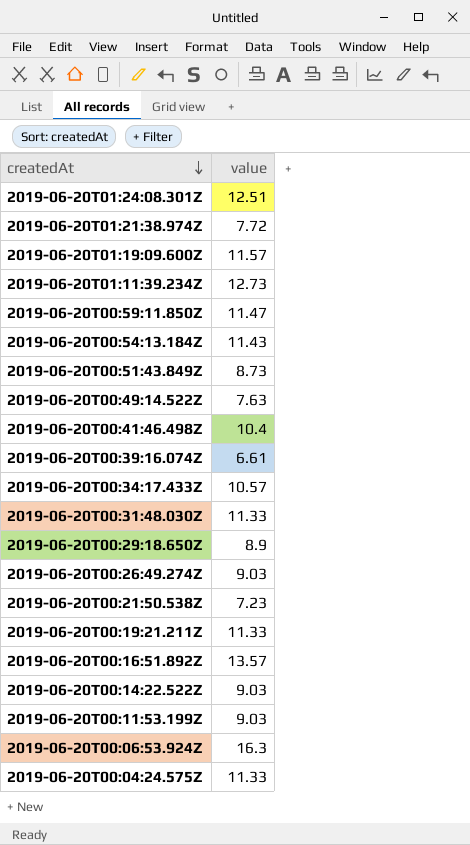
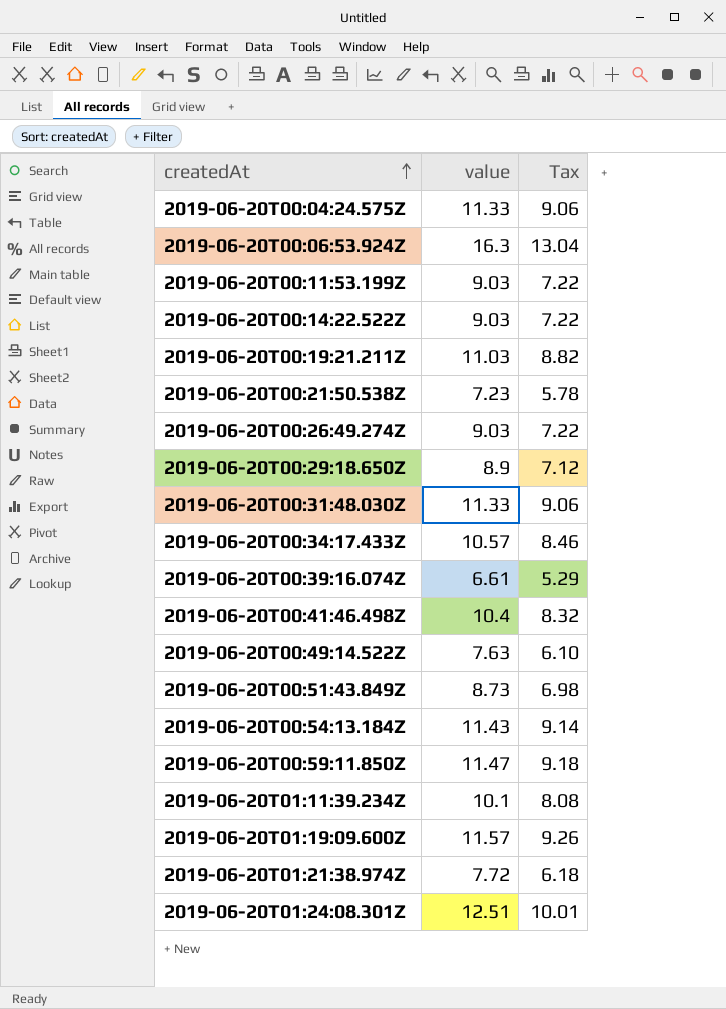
row order: createdAt descending -> createdAt ascending
column Tax | formula: none -> [value] * 0.8
row 2019-06-20T00:16:51.892Z: 13.57 -> none
2019-06-20T00:19:21.211Z | value: 11.33 -> 11.03
2019-06-20T01:11:39.234Z | value: 12.73 -> 10.1

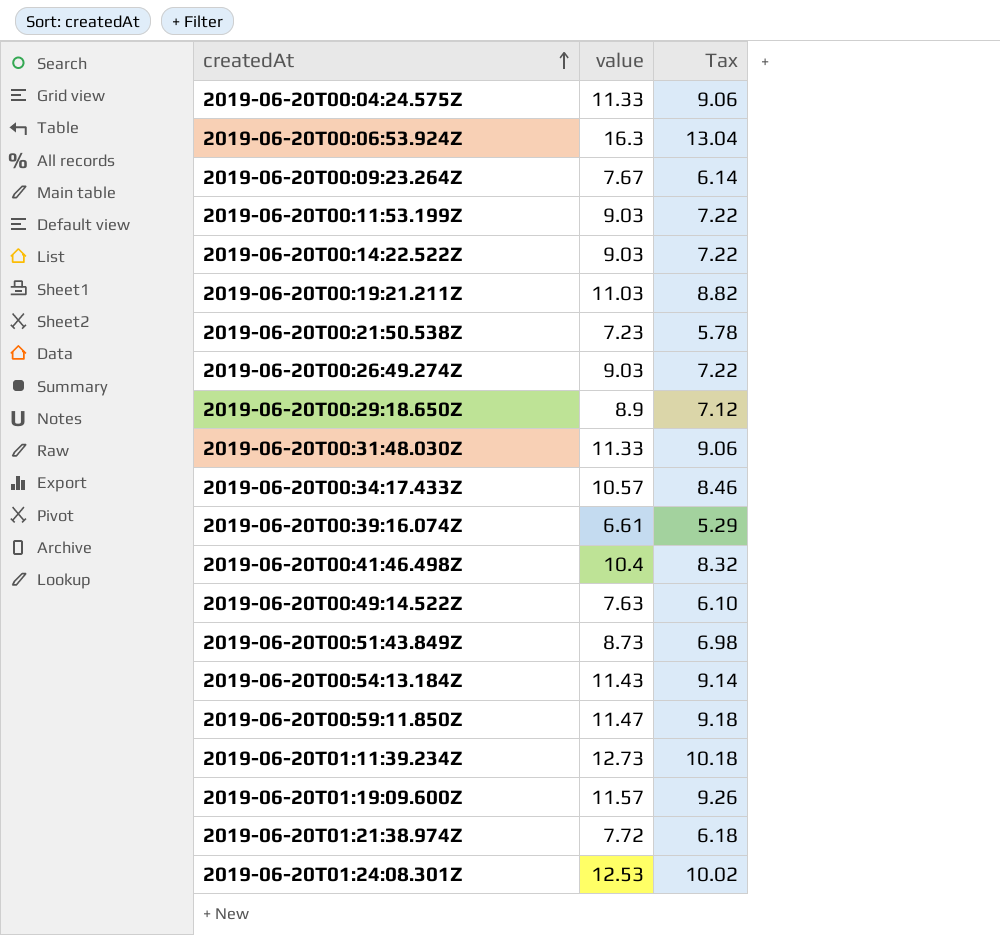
row 2019-06-20T00:09:23.264Z: none -> 7.67 | 6.14
2019-06-20T01:11:39.234Z | value: 10.1 -> 12.73
2019-06-20T01:11:39.234Z | Tax: 8.08 -> 10.18
2019-06-20T01:24:08.301Z | value: 12.51 -> 12.53
2019-06-20T01:24:08.301Z | Tax: 10.01 -> 10.02

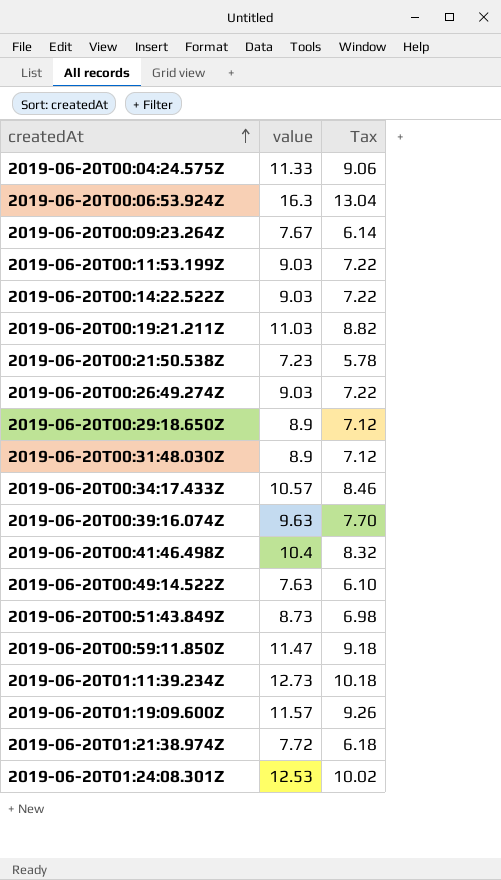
row 2019-06-20T00:54:13.184Z: 11.43 | 9.14 -> none
2019-06-20T00:31:48.030Z | value: 11.33 -> 8.9
2019-06-20T00:31:48.030Z | Tax: 9.06 -> 7.12
2019-06-20T00:39:16.074Z | value: 6.61 -> 9.63
2019-06-20T00:39:16.074Z | Tax: 5.29 -> 7.70

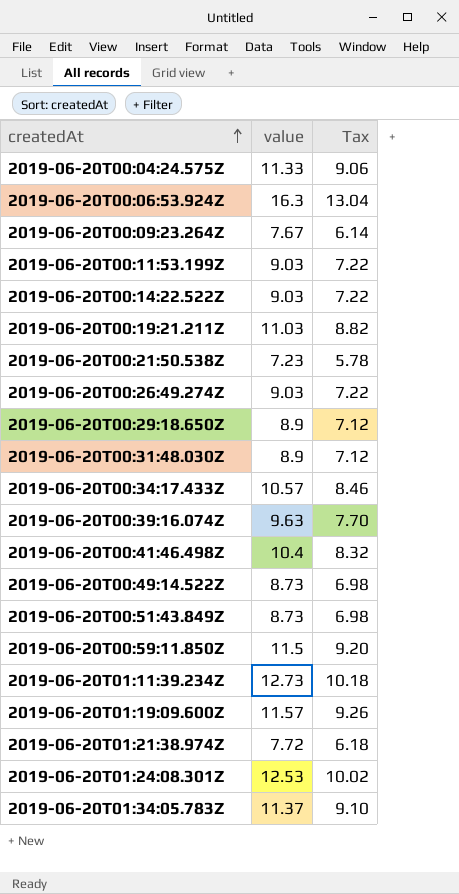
2019-06-20T00:49:14.522Z | value: 7.63 -> 8.73
2019-06-20T00:49:14.522Z | Tax: 6.10 -> 6.98
2019-06-20T00:59:11.850Z | value: 11.47 -> 11.5
2019-06-20T00:59:11.850Z | Tax: 9.18 -> 9.20
row 2019-06-20T01:34:05.783Z: none -> 11.37 | 9.10

